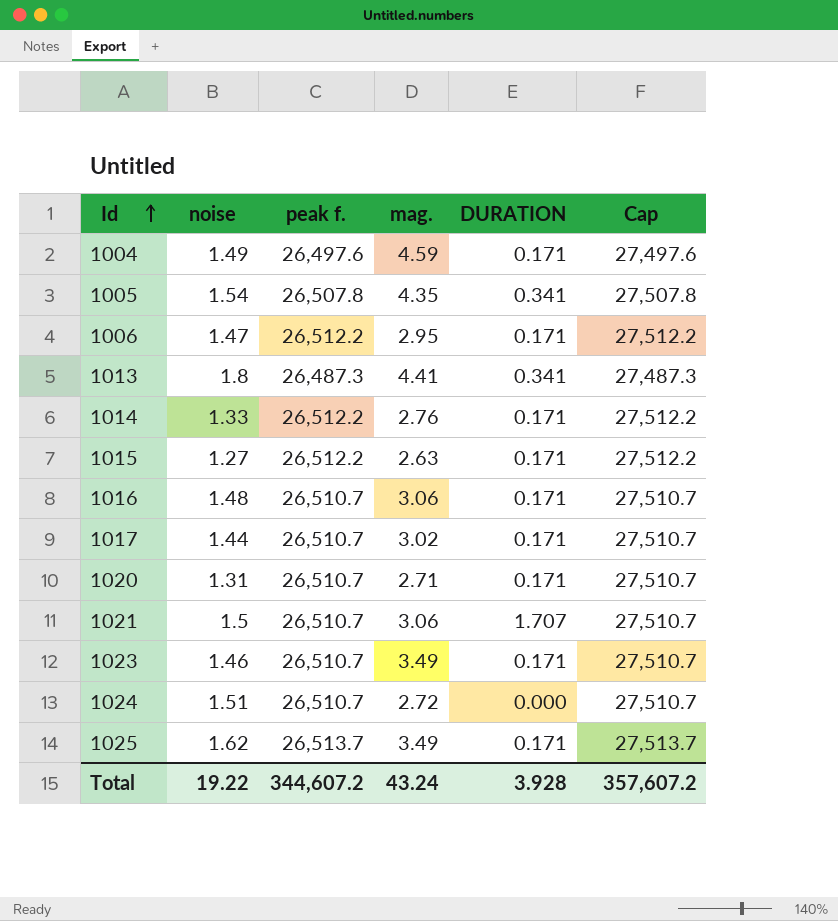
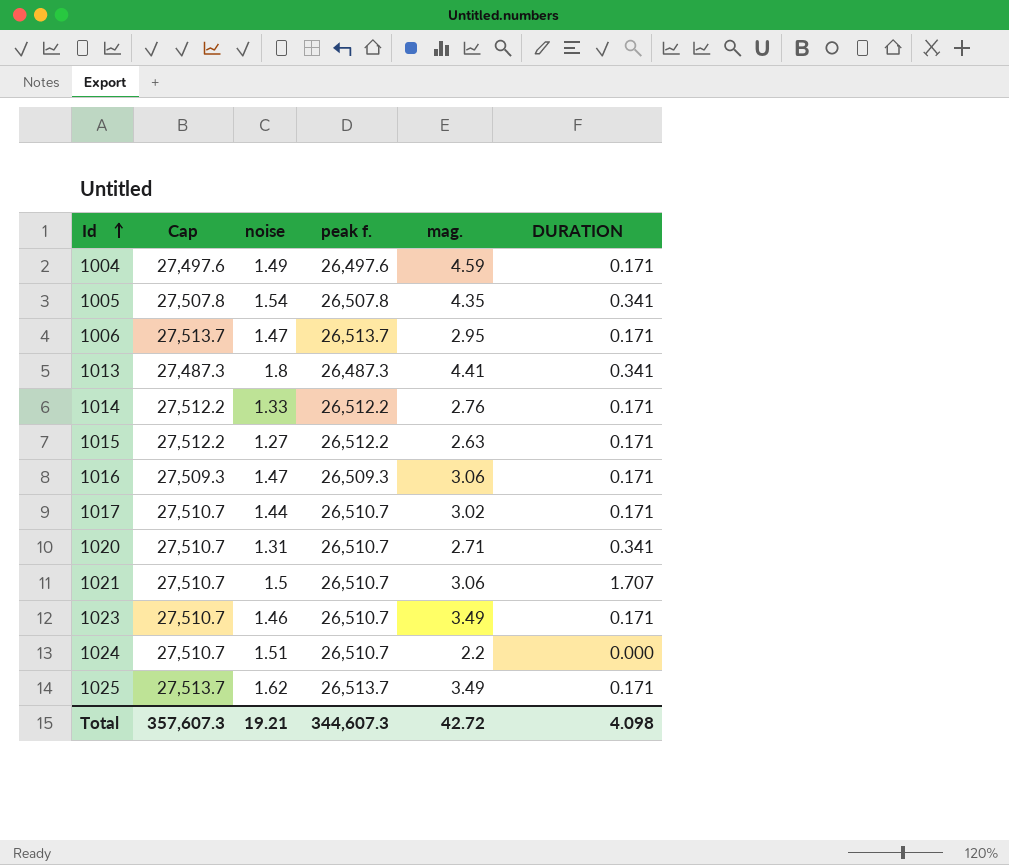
column Cap | position: 6 -> 2
1006 | Cap: 27,512.2 -> 27,513.7
1006 | peak f.: 26,512.2 -> 26,513.7
1016 | Cap: 27,510.7 -> 27,509.3
1016 | noise: 1.48 -> 1.47
1016 | peak f.: 26,510.7 -> 26,509.3
1020 | DURATION: 0.171 -> 0.341
1024 | mag.: 2.72 -> 2.2
Total | Cap: 357,607.2 -> 357,607.3
Total | noise: 19.22 -> 19.21
Total | peak f.: 344,607.2 -> 344,607.3
Total | mag.: 43.24 -> 42.72
Total | DURATION: 3.928 -> 4.098

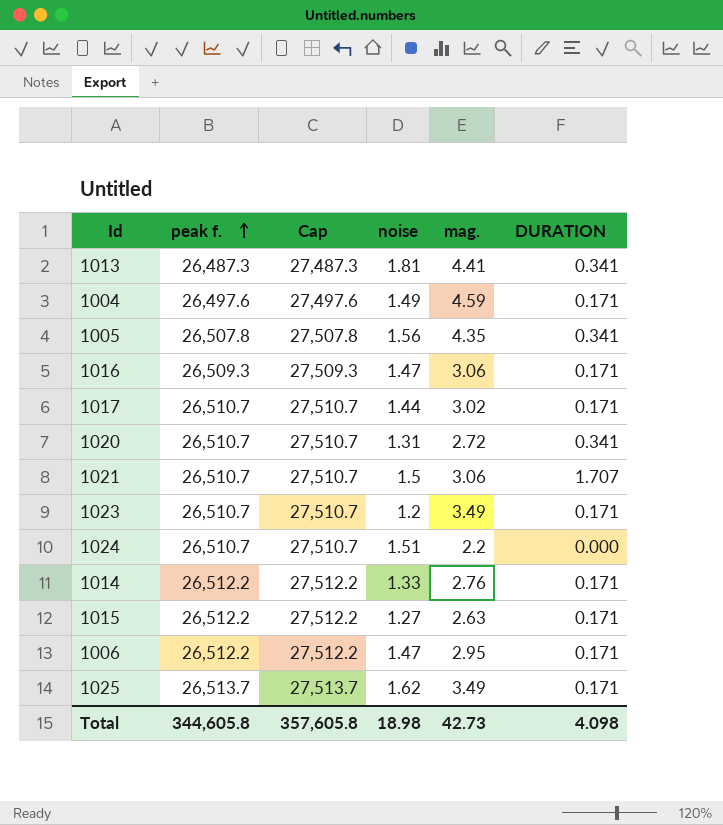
row order: Id ascending -> peak f. ascending
column peak f. | position: 4 -> 2
1013 | noise: 1.8 -> 1.81
1005 | noise: 1.54 -> 1.56
1020 | mag.: 2.71 -> 2.72
1023 | noise: 1.46 -> 1.2
1006 | peak f.: 26,513.7 -> 26,512.2
1006 | Cap: 27,513.7 -> 27,512.2
Total | peak f.: 344,607.3 -> 344,605.8
Total | Cap: 357,607.3 -> 357,605.8
Total | noise: 19.21 -> 18.98
Total | mag.: 42.72 -> 42.73

